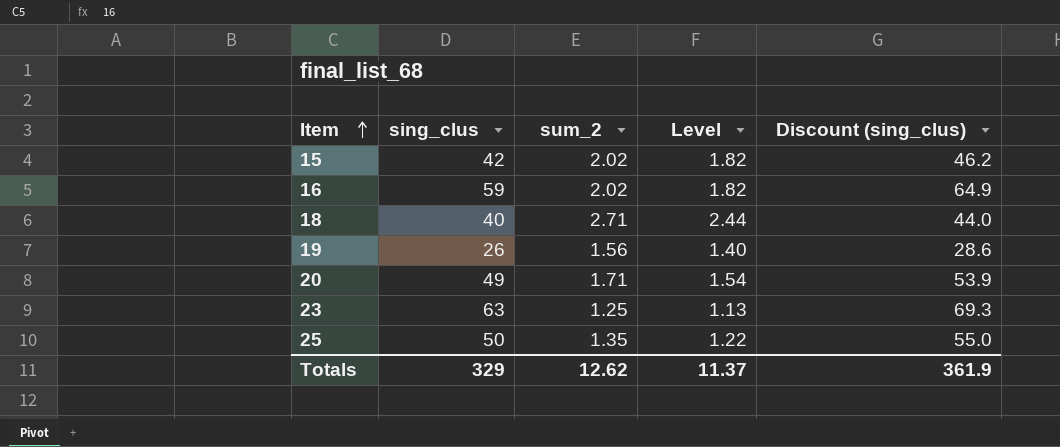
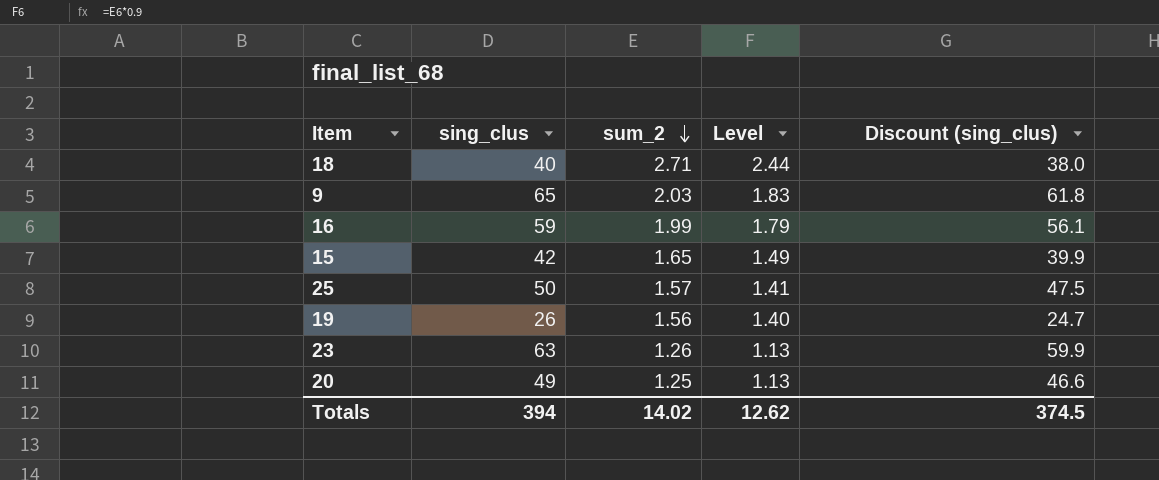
row order: Item ascending -> sum_2 descending
column Discount (sing_clus) | formula: [sing_clus] * 1.1 -> [sing_clus] * 0.95
row 9: none -> 65 | 2.03 | 1.83 | 61.8
16 | sum_2: 2.02 -> 1.99
16 | Level: 1.82 -> 1.79
15 | sum_2: 2.02 -> 1.65
15 | Level: 1.82 -> 1.49
25 | sum_2: 1.35 -> 1.57
25 | Level: 1.22 -> 1.41
23 | sum_2: 1.25 -> 1.26
20 | sum_2: 1.71 -> 1.25
20 | Level: 1.54 -> 1.13
Totals | sing_clus: 329 -> 394
Totals | sum_2: 12.62 -> 14.02
Totals | Level: 11.37 -> 12.62
Totals | Discount (sing_clus): 361.9 -> 374.5

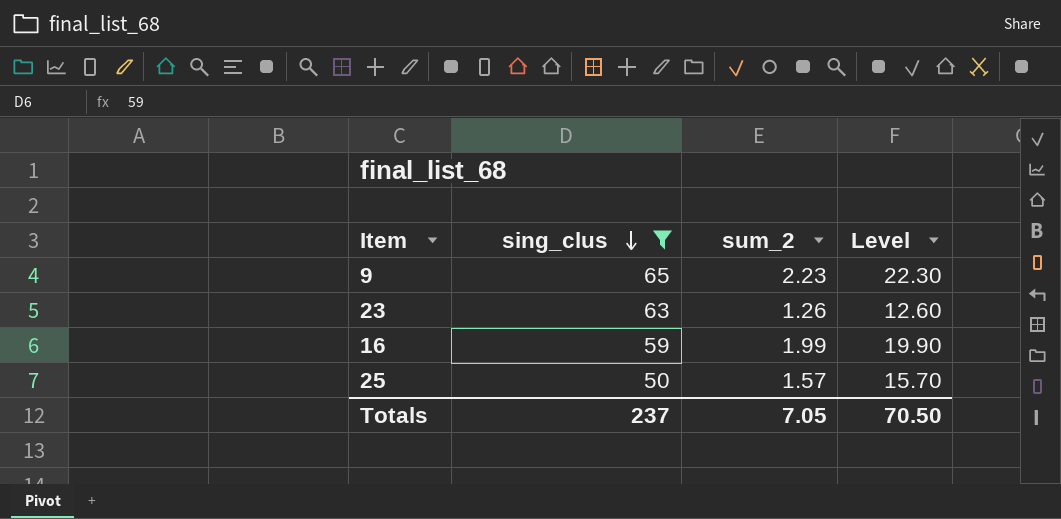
filter: none -> sing_clus >= 50
row order: sum_2 descending -> sing_clus descending
column Discount (sing_clus) | formula: [sing_clus] * 0.95 -> none
column Level | formula: [sum_2] * 0.9 -> [sum_2] * 10
9 | sum_2: 2.03 -> 2.23
Totals | sing_clus: 394 -> 237
Totals | sum_2: 14.02 -> 7.05
Totals | Level: 12.62 -> 70.50

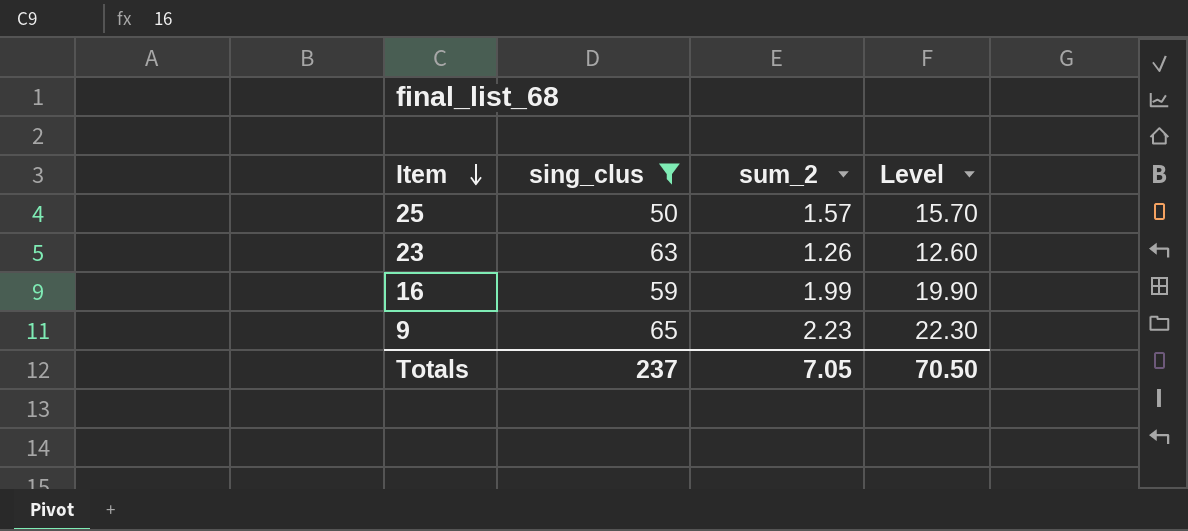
row order: sing_clus descending -> Item descending

